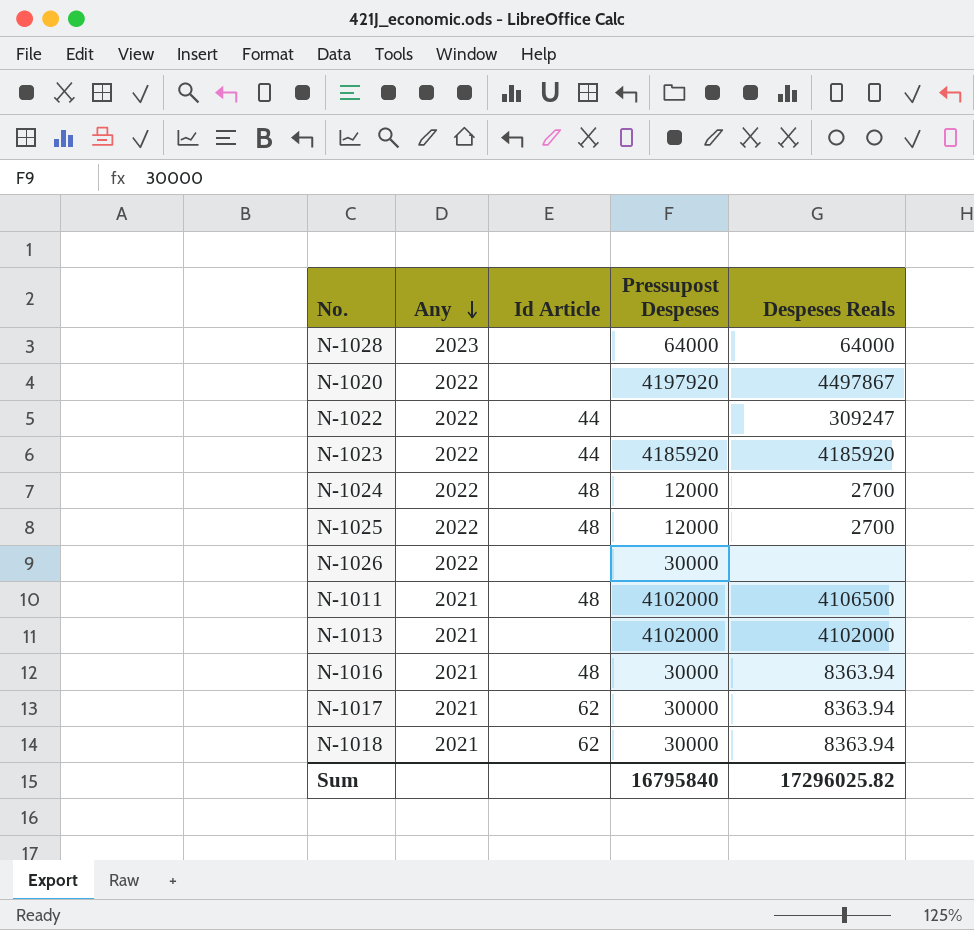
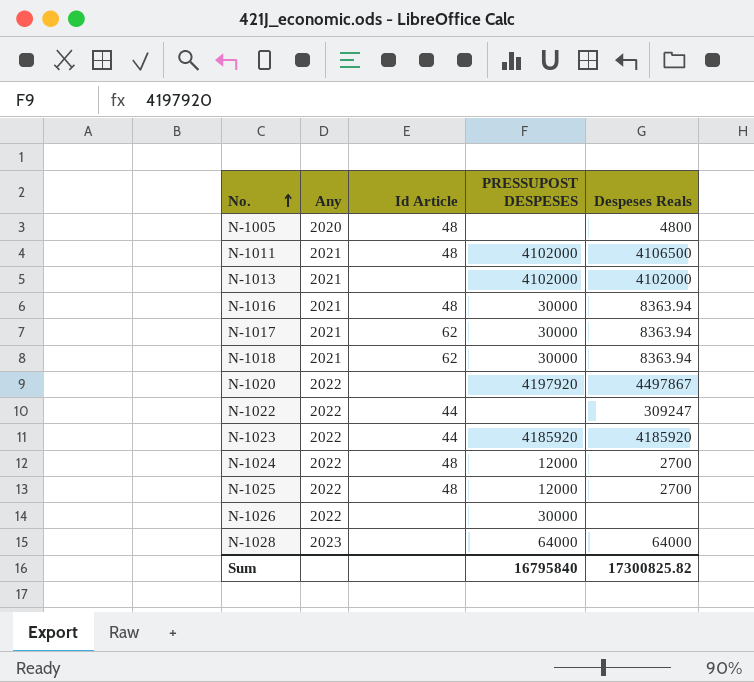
row order: Any descending -> No. ascending
column name: Pressupost Despeses -> PRESSUPOST DESPESES
row N-1005: none -> 2020 | 48 | none | 4800
Sum | Despeses Reals: 17296025.82 -> 17300825.82

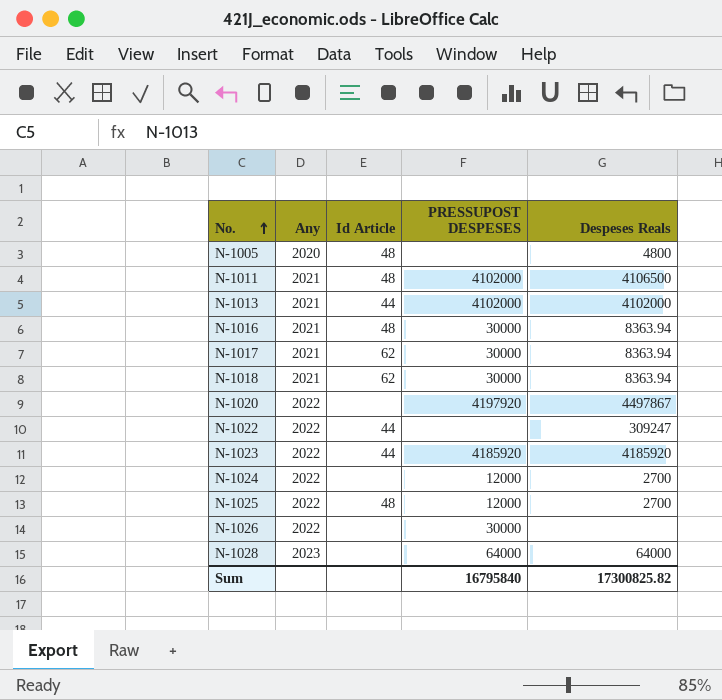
N-1013 | Id Article: none -> 44
N-1024 | Id Article: 48 -> none

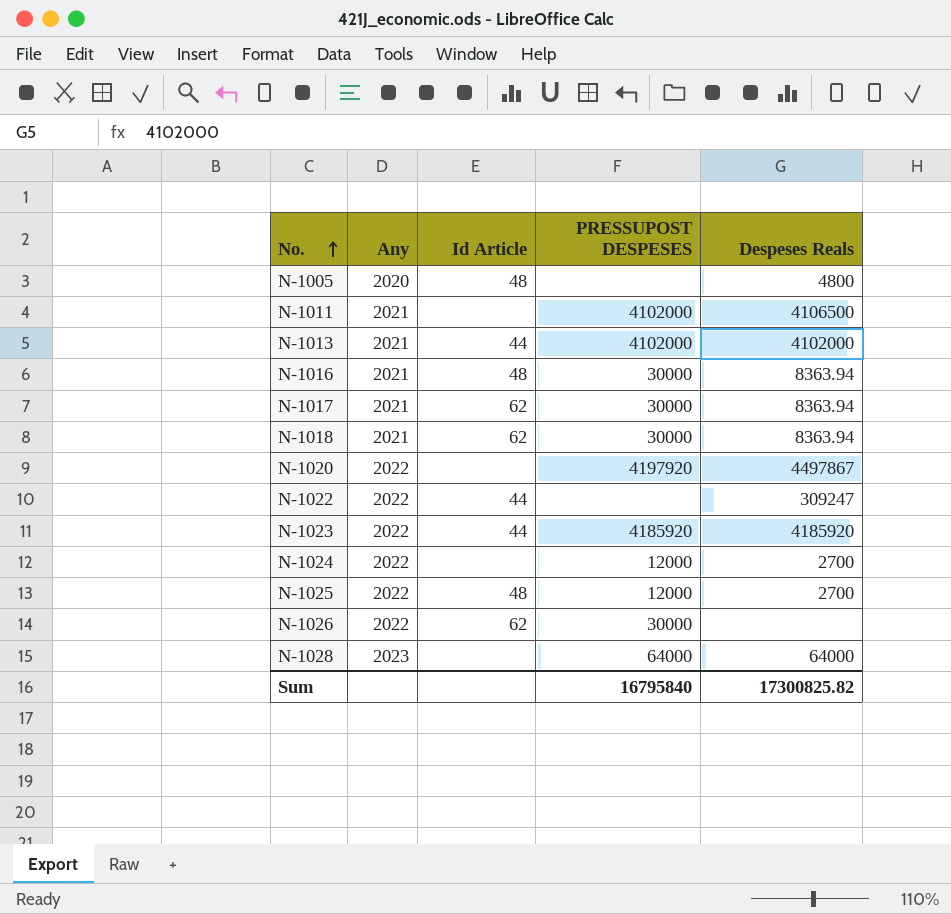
N-1011 | Id Article: 48 -> none
N-1026 | Id Article: none -> 62

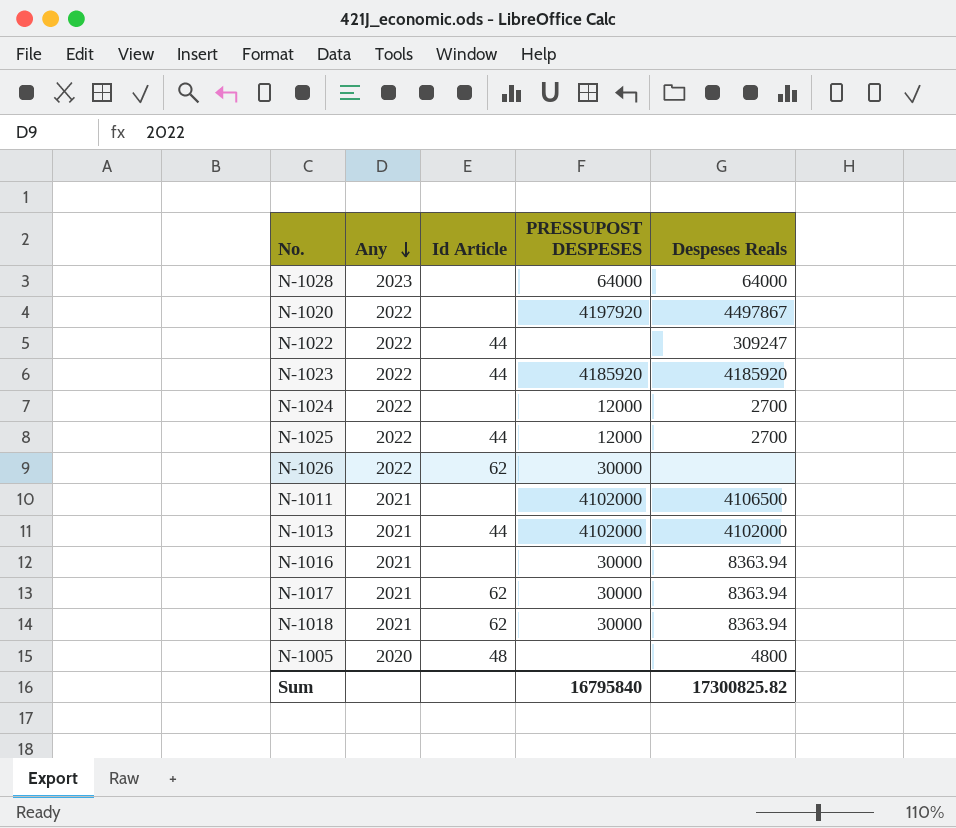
row order: No. ascending -> Any descending
N-1025 | Id Article: 48 -> 44
N-1016 | Id Article: 48 -> none

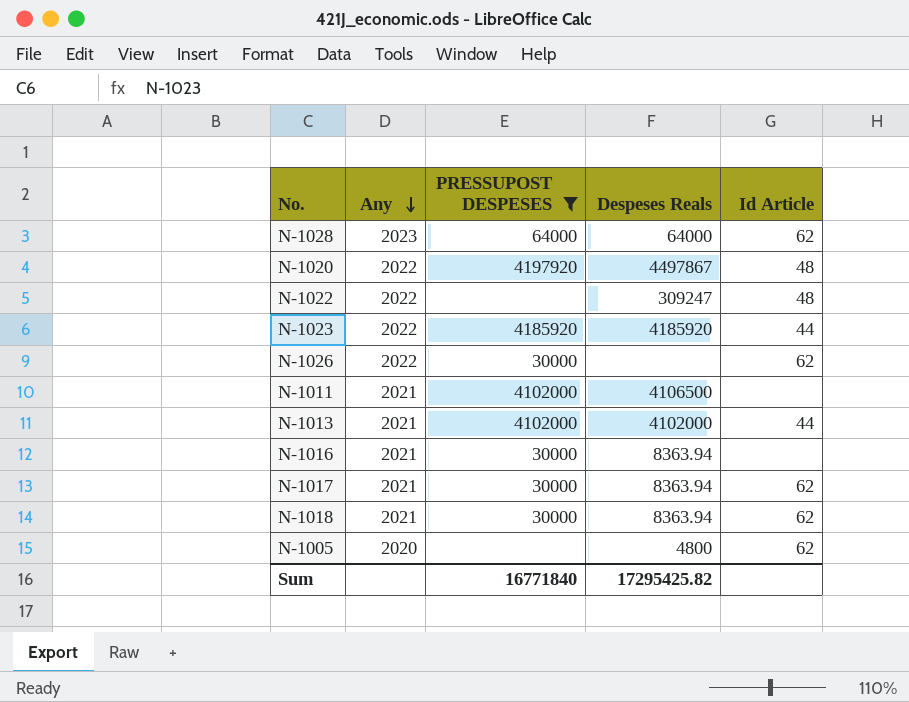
filter: none -> PRESSUPOST DESPESES != 12000
column Id Article | position: 3 -> 5
N-1028 | Id Article: none -> 62
N-1020 | Id Article: none -> 48
N-1022 | Id Article: 44 -> 48
N-1005 | Id Article: 48 -> 62
Sum | PRESSUPOST DESPESES: 16795840 -> 16771840
Sum | Despeses Reals: 17300825.82 -> 17295425.82

